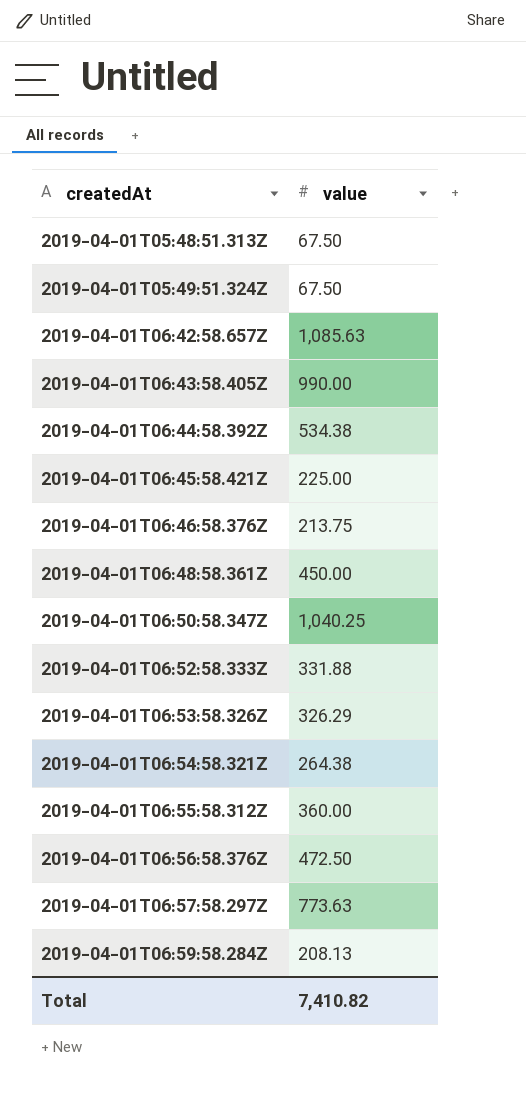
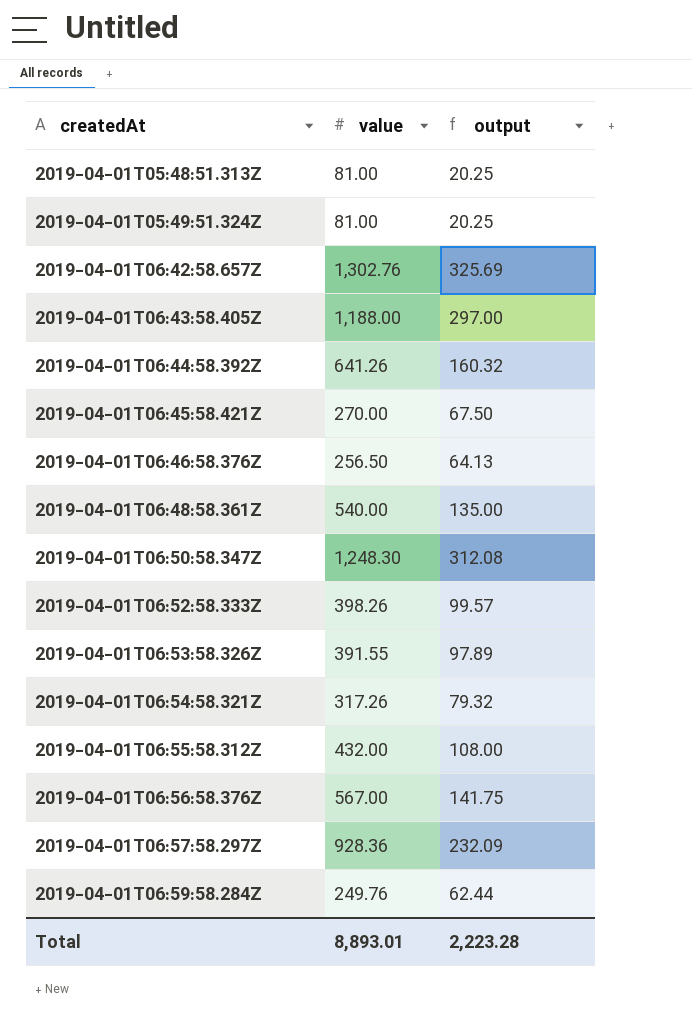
column output | formula: none -> [value] * 0.25
2019-04-01T05:48:51.313Z | value: 67.50 -> 81.00
2019-04-01T05:49:51.324Z | value: 67.50 -> 81.00
2019-04-01T06:42:58.657Z | value: 1,085.63 -> 1,302.76
2019-04-01T06:43:58.405Z | value: 990.00 -> 1,188.00
2019-04-01T06:44:58.392Z | value: 534.38 -> 641.26
2019-04-01T06:45:58.421Z | value: 225.00 -> 270.00
2019-04-01T06:46:58.376Z | value: 213.75 -> 256.50
2019-04-01T06:48:58.361Z | value: 450.00 -> 540.00
2019-04-01T06:50:58.347Z | value: 1,040.25 -> 1,248.30
2019-04-01T06:52:58.333Z | value: 331.88 -> 398.26
2019-04-01T06:53:58.326Z | value: 326.29 -> 391.55
2019-04-01T06:54:58.321Z | value: 264.38 -> 317.26
2019-04-01T06:55:58.312Z | value: 360.00 -> 432.00
2019-04-01T06:56:58.376Z | value: 472.50 -> 567.00
2019-04-01T06:57:58.297Z | value: 773.63 -> 928.36
2019-04-01T06:59:58.284Z | value: 208.13 -> 249.76
Total | value: 7,410.82 -> 8,893.01

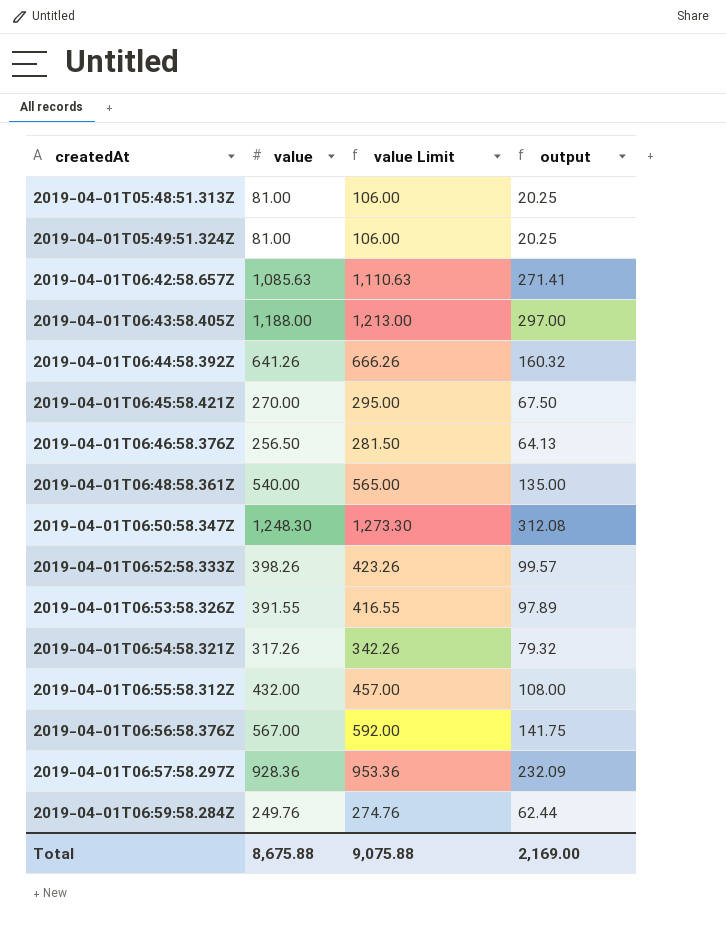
column value Limit | formula: none -> [value] + 25
2019-04-01T06:42:58.657Z | value: 1,302.76 -> 1,085.63
2019-04-01T06:42:58.657Z | output: 325.69 -> 271.41
Total | value: 8,893.01 -> 8,675.88
Total | output: 2,223.28 -> 2,169.00

